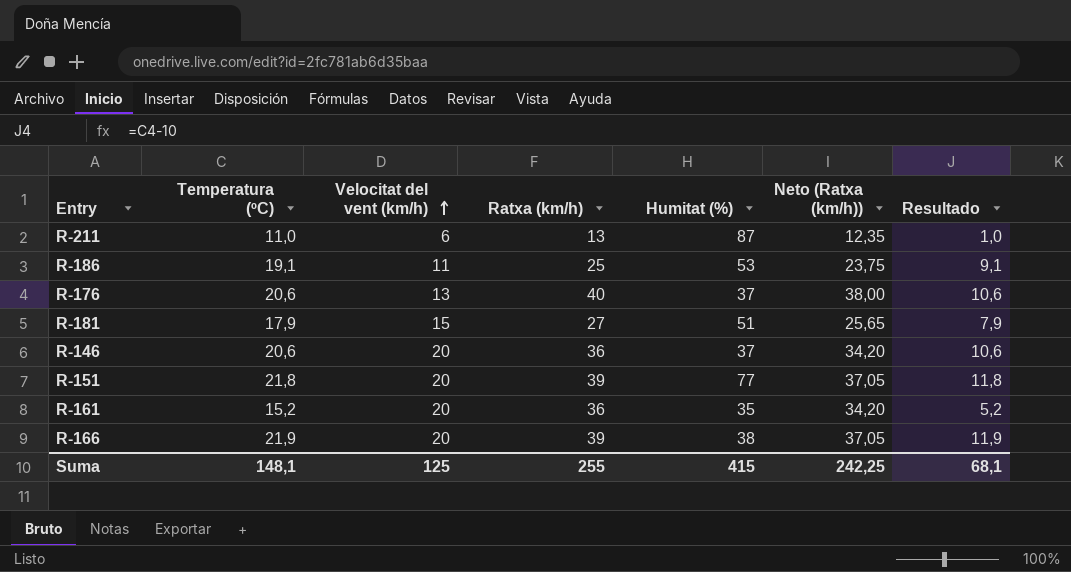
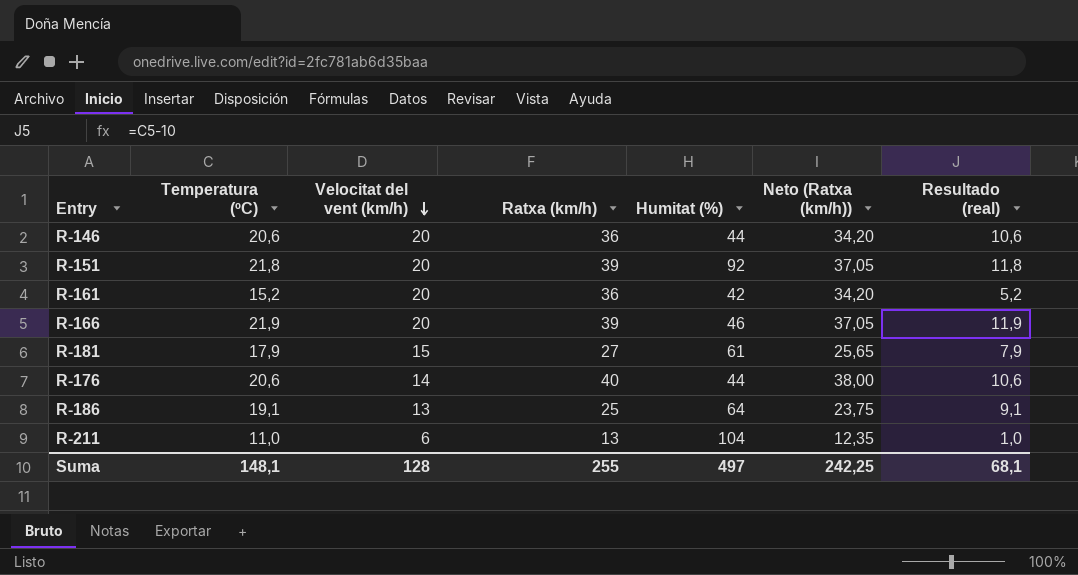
row order: Velocitat del vent (km/h) ascending -> Velocitat del vent (km/h) descending
column name: Resultado -> Resultado (real)
R-146 | Humitat (%): 37 -> 44
R-151 | Humitat (%): 77 -> 92
R-161 | Humitat (%): 35 -> 42
R-166 | Humitat (%): 38 -> 46
R-181 | Humitat (%): 51 -> 61
R-176 | Velocitat del vent (km/h): 13 -> 14
R-176 | Humitat (%): 37 -> 44
R-186 | Velocitat del vent (km/h): 11 -> 13
R-186 | Humitat (%): 53 -> 64
R-211 | Humitat (%): 87 -> 104
Suma | Velocitat del vent (km/h): 125 -> 128
Suma | Humitat (%): 415 -> 497

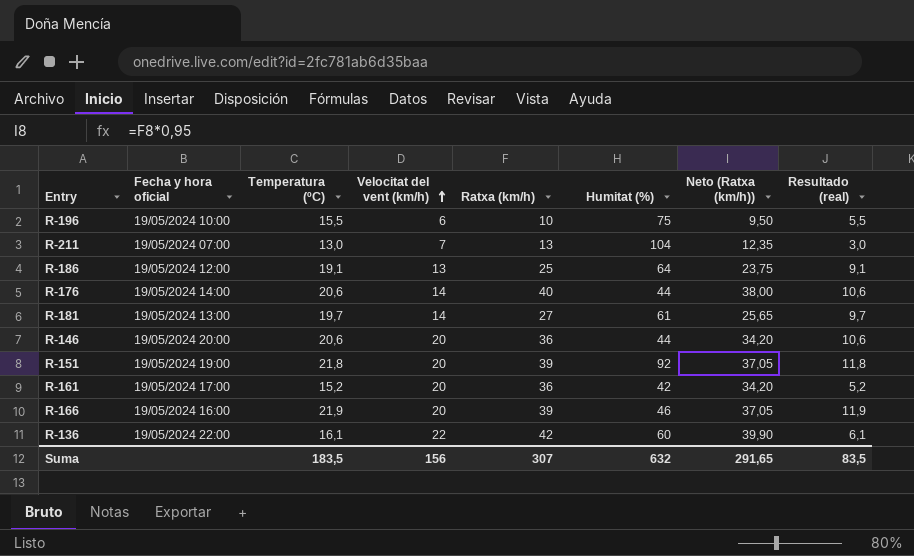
row order: Velocitat del vent (km/h) descending -> Velocitat del vent (km/h) ascending
column Fecha y hora oficial | position: none -> 2
row R-196: none -> 19/05/2024 10:00 | 15,5 | 6 | 10 | 75 | 9,50 | 5,5
R-211 | Temperatura (ºC): 11,0 -> 13,0
R-211 | Velocitat del vent (km/h): 6 -> 7
R-211 | Resultado (real): 1,0 -> 3,0
R-181 | Temperatura (ºC): 17,9 -> 19,7
R-181 | Velocitat del vent (km/h): 15 -> 14
R-181 | Resultado (real): 7,9 -> 9,7
row R-136: none -> 19/05/2024 22:00 | 16,1 | 22 | 42 | 60 | 39,90 | 6,1
Suma | Temperatura (ºC): 148,1 -> 183,5
Suma | Velocitat del vent (km/h): 128 -> 156
Suma | Ratxa (km/h): 255 -> 307
Suma | Humitat (%): 497 -> 632
Suma | Neto (Ratxa (km/h)): 242,25 -> 291,65
Suma | Resultado (real): 68,1 -> 83,5

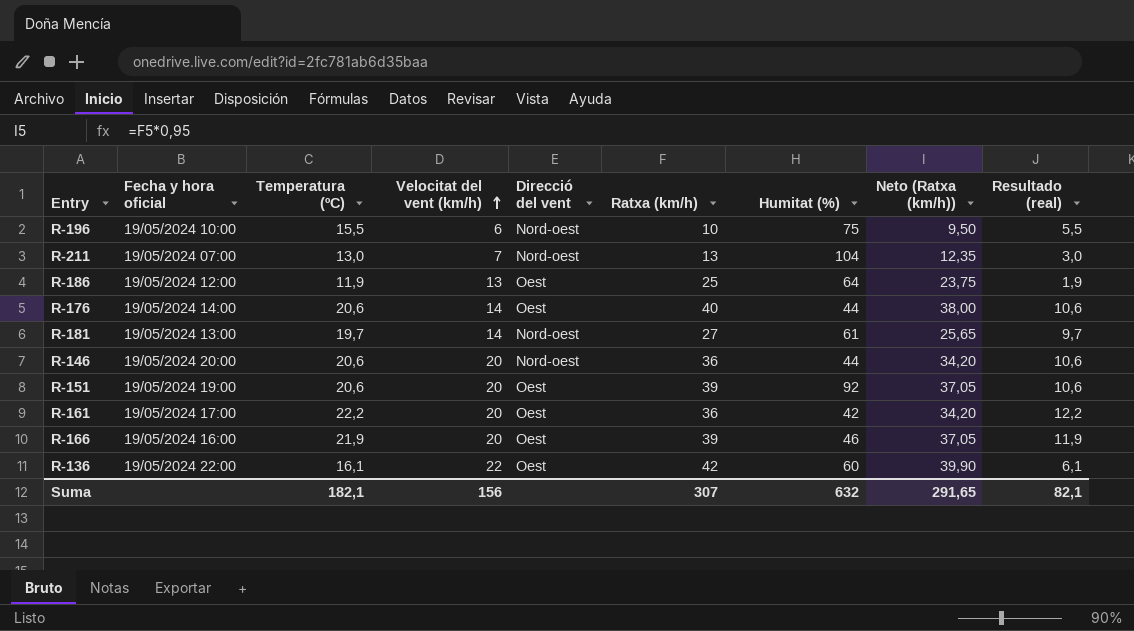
column Direcció del vent | position: none -> 5
R-186 | Temperatura (ºC): 19,1 -> 11,9
R-186 | Resultado (real): 9,1 -> 1,9
R-151 | Temperatura (ºC): 21,8 -> 20,6
R-151 | Resultado (real): 11,8 -> 10,6
R-161 | Temperatura (ºC): 15,2 -> 22,2
R-161 | Resultado (real): 5,2 -> 12,2
Suma | Temperatura (ºC): 183,5 -> 182,1
Suma | Resultado (real): 83,5 -> 82,1

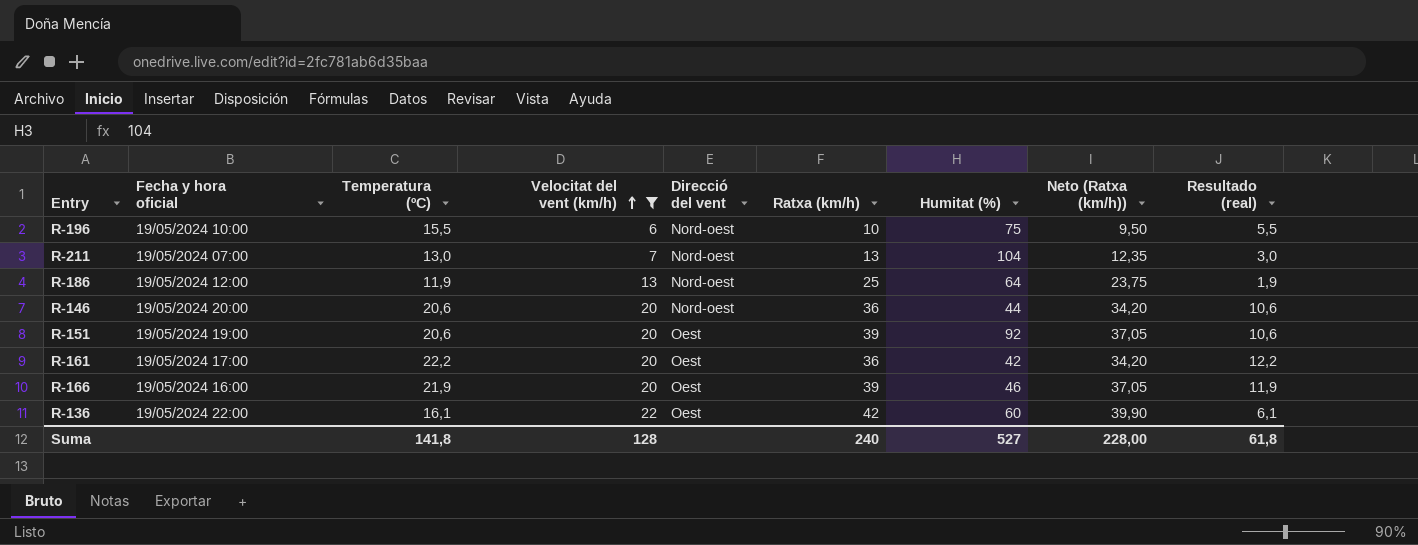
filter: none -> Velocitat del vent (km/h) != 14
R-186 | Direcció del vent: Oest -> Nord-oest
Suma | Temperatura (ºC): 182,1 -> 141,8
Suma | Velocitat del vent (km/h): 156 -> 128
Suma | Ratxa (km/h): 307 -> 240
Suma | Humitat (%): 632 -> 527
Suma | Neto (Ratxa (km/h)): 291,65 -> 228,00
Suma | Resultado (real): 82,1 -> 61,8

